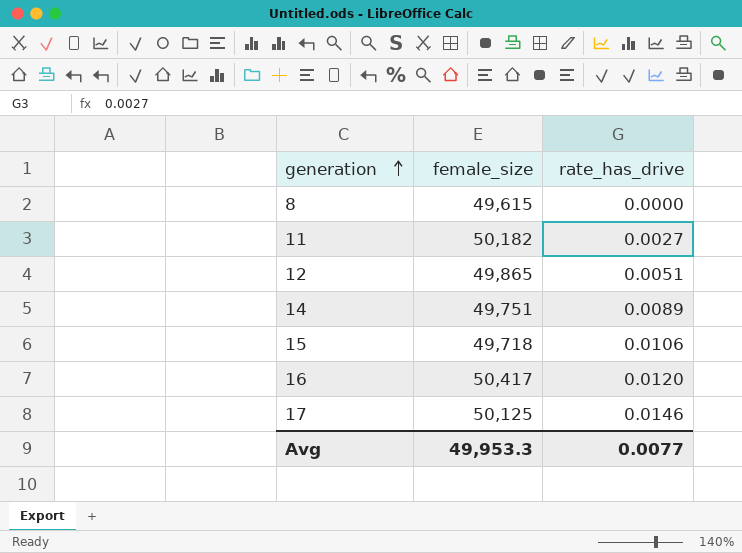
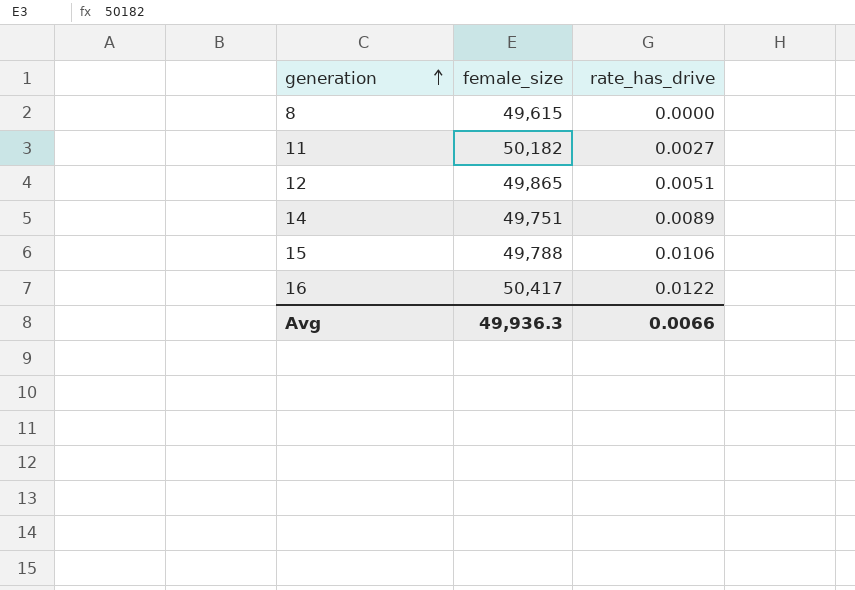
row 17: 50,125 | 0.0146 -> none
15 | female_size: 49,718 -> 49,788
16 | rate_has_drive: 0.0120 -> 0.0122
Avg | female_size: 49,953.3 -> 49,936.3
Avg | rate_has_drive: 0.0077 -> 0.0066

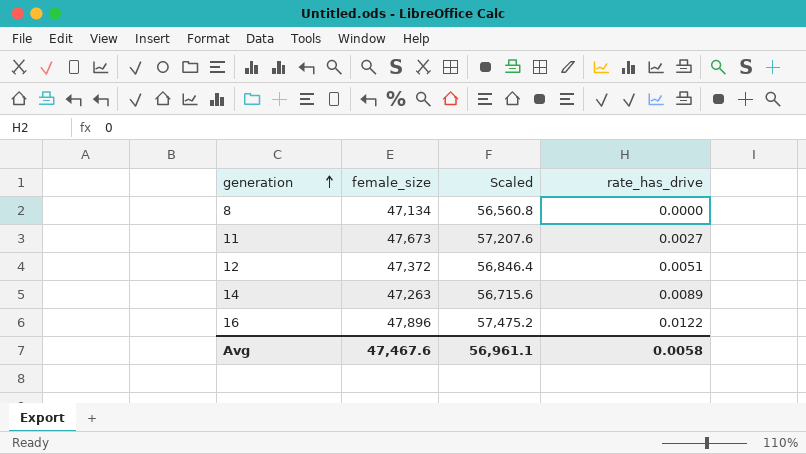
column Scaled | formula: none -> [female_size] * 1.2
row 15: 49,788 | 0.0106 -> none
8 | female_size: 49,615 -> 47,134
11 | female_size: 50,182 -> 47,673
12 | female_size: 49,865 -> 47,372
14 | female_size: 49,751 -> 47,263
16 | female_size: 50,417 -> 47,896
Avg | female_size: 49,936.3 -> 47,467.6
Avg | rate_has_drive: 0.0066 -> 0.0058

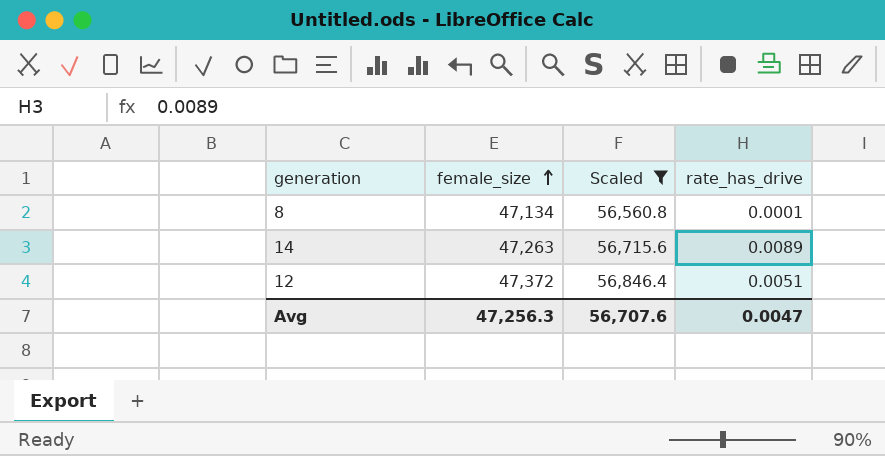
filter: none -> Scaled <= 56,846.4
row order: generation ascending -> female_size ascending
8 | rate_has_drive: 0.0000 -> 0.0001
Avg | female_size: 47,467.6 -> 47,256.3
Avg | Scaled: 56,961.1 -> 56,707.6
Avg | rate_has_drive: 0.0058 -> 0.0047

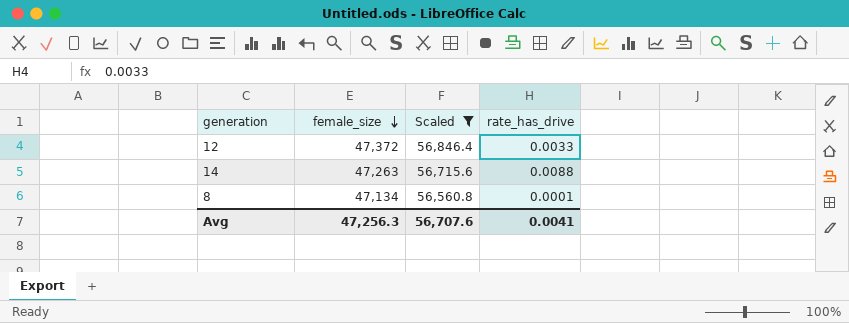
row order: female_size ascending -> female_size descending
12 | rate_has_drive: 0.0051 -> 0.0033
14 | rate_has_drive: 0.0089 -> 0.0088
Avg | rate_has_drive: 0.0047 -> 0.0041

